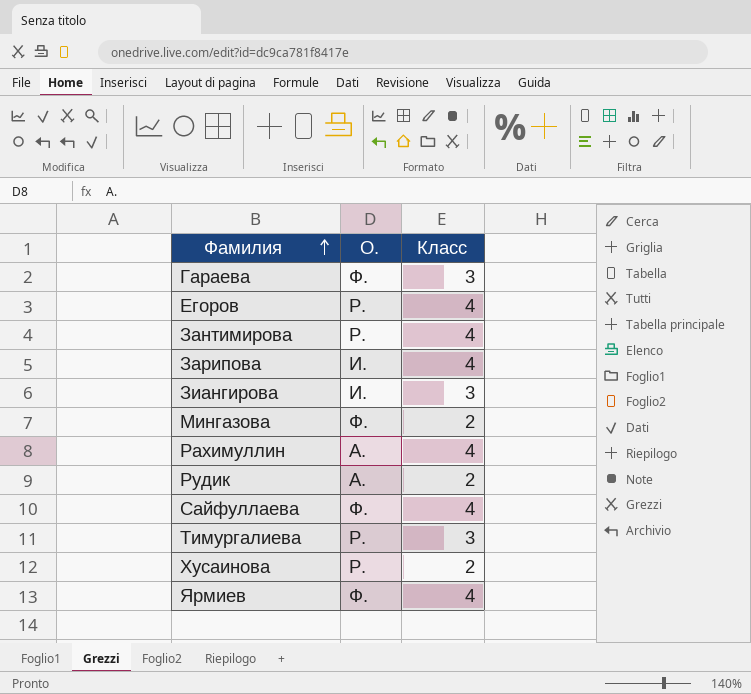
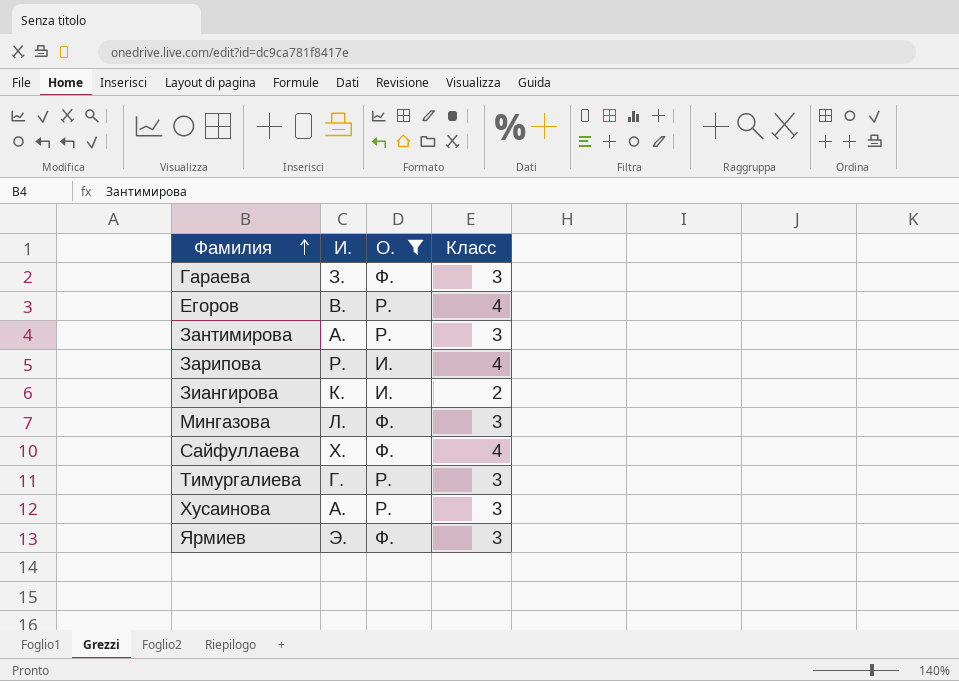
filter: none -> О. != А.
column И. | position: none -> 2
Зантимирова | Класс: 4 -> 3
Зиангирова | Класс: 3 -> 2
Мингазова | Класс: 2 -> 3
Хусаинова | Класс: 2 -> 3
Ярмиев | Класс: 4 -> 3

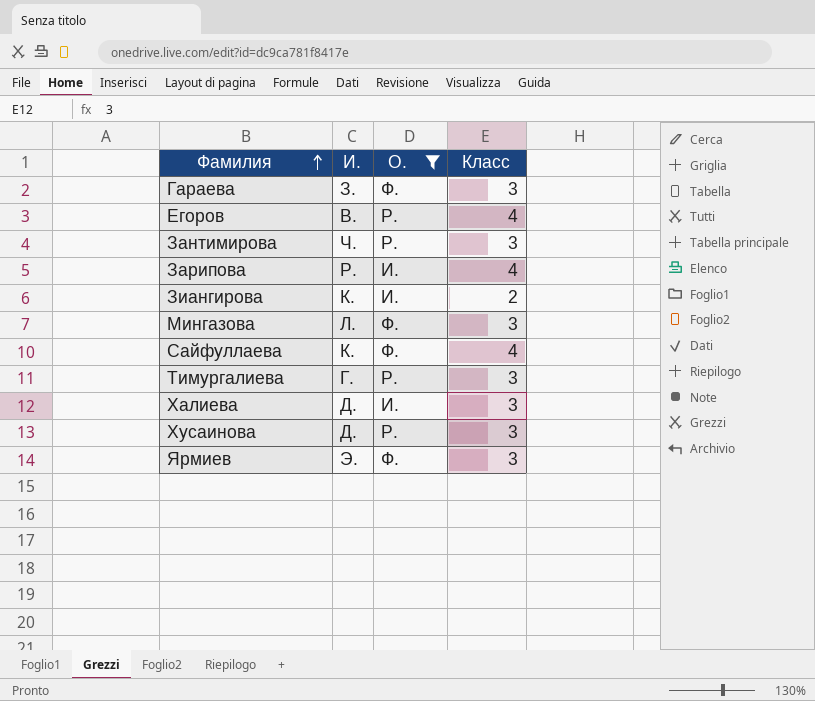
Зантимирова | И.: А. -> Ч.
Сайфуллаева | И.: Х. -> К.
row Халиева: none -> Д. | И. | 3
Хусаинова | И.: А. -> Д.

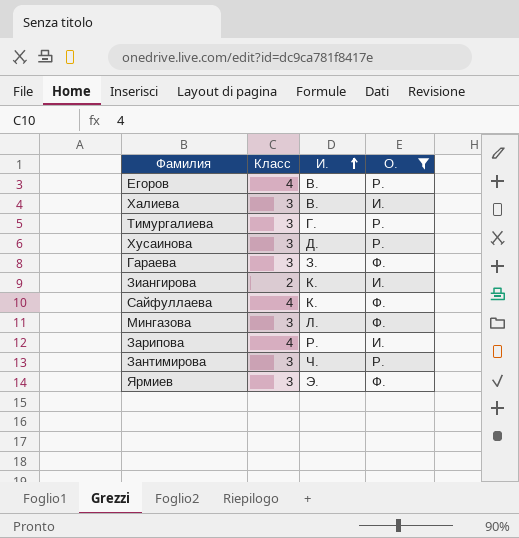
row order: Фамилия ascending -> И. ascending
column Класс | position: 4 -> 2
Халиева | И.: Д. -> В.

